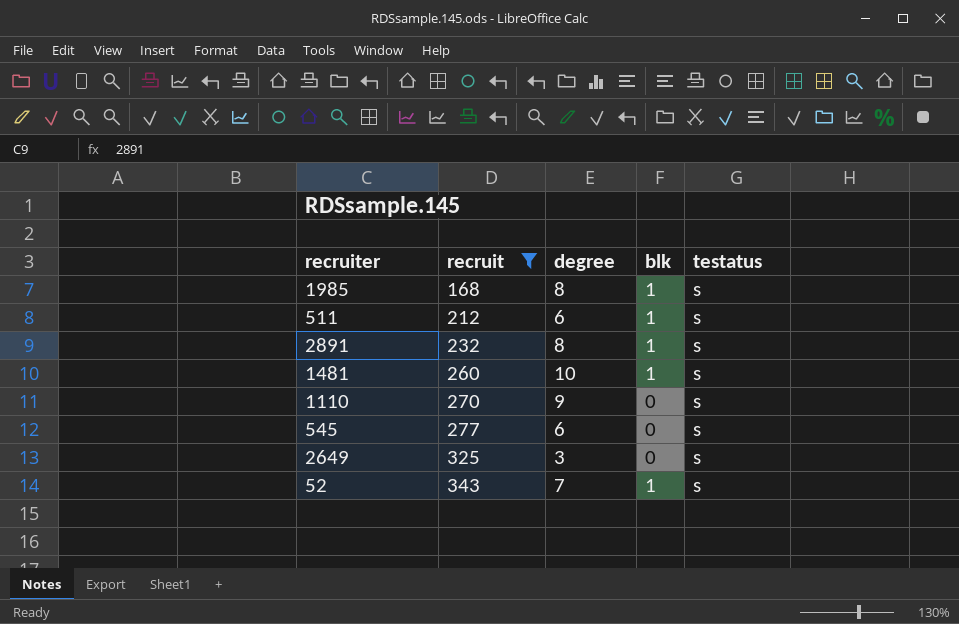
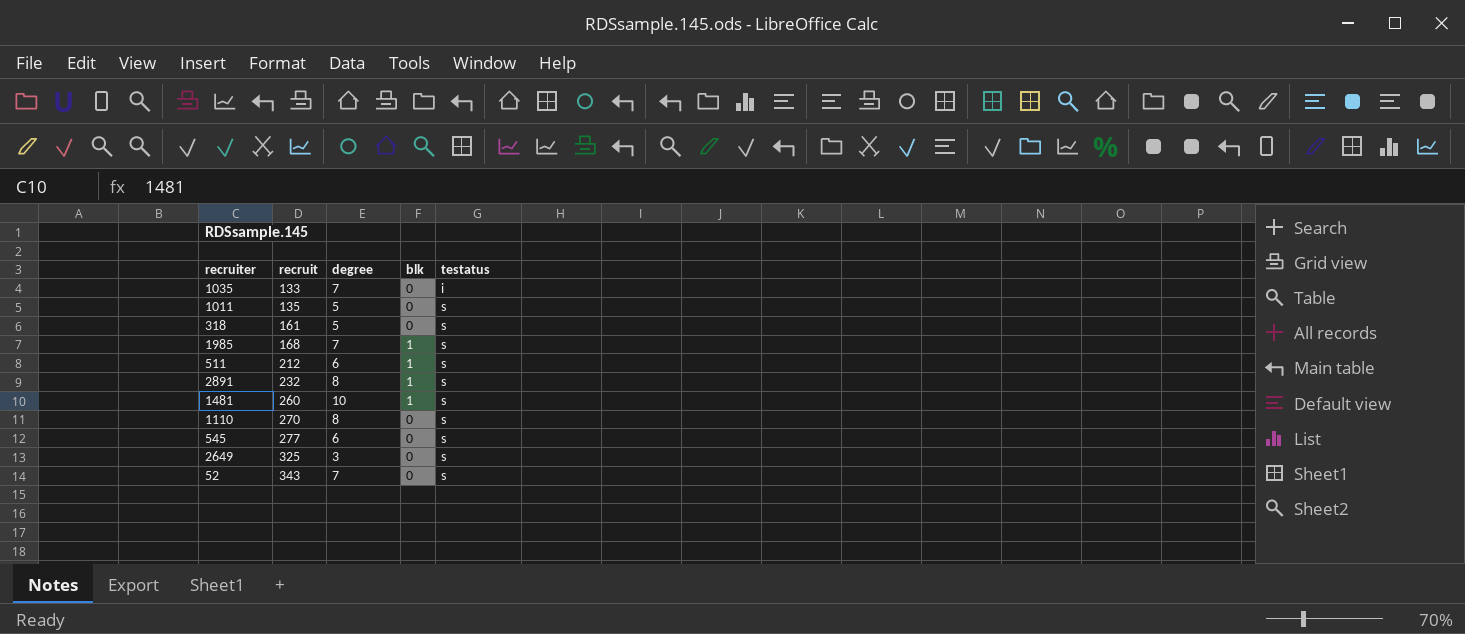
filter: recruit >= 168 -> none
1985 | degree: 8 -> 7
1110 | degree: 9 -> 8
52 | blk: 1 -> 0

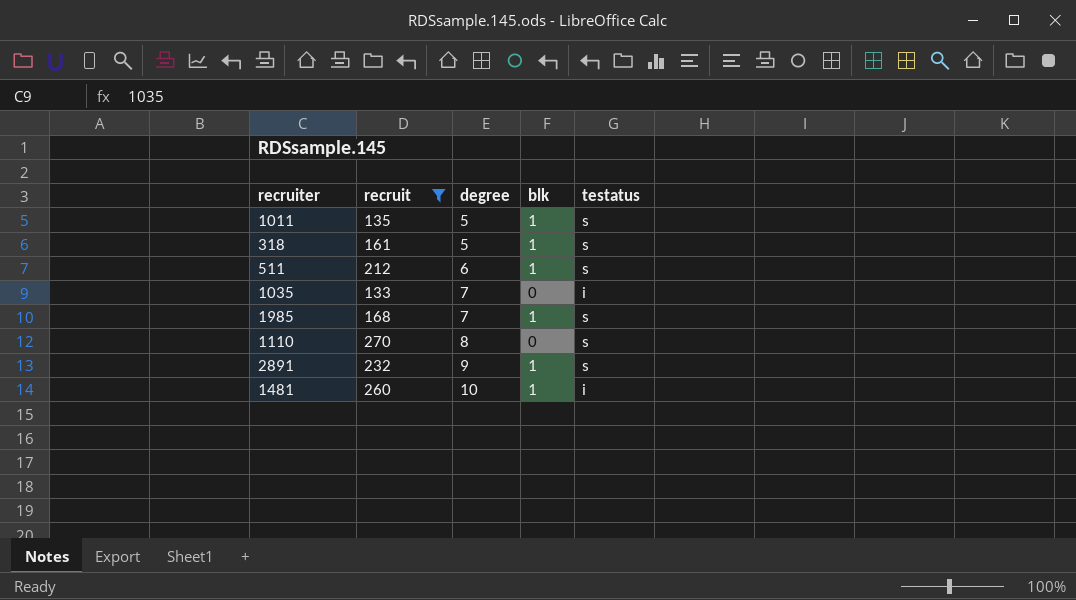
filter: none -> recruit <= 270
row order: recruit ascending -> degree ascending
1011 | blk: 0 -> 1
318 | blk: 0 -> 1
2891 | degree: 8 -> 9
1481 | testatus: s -> i

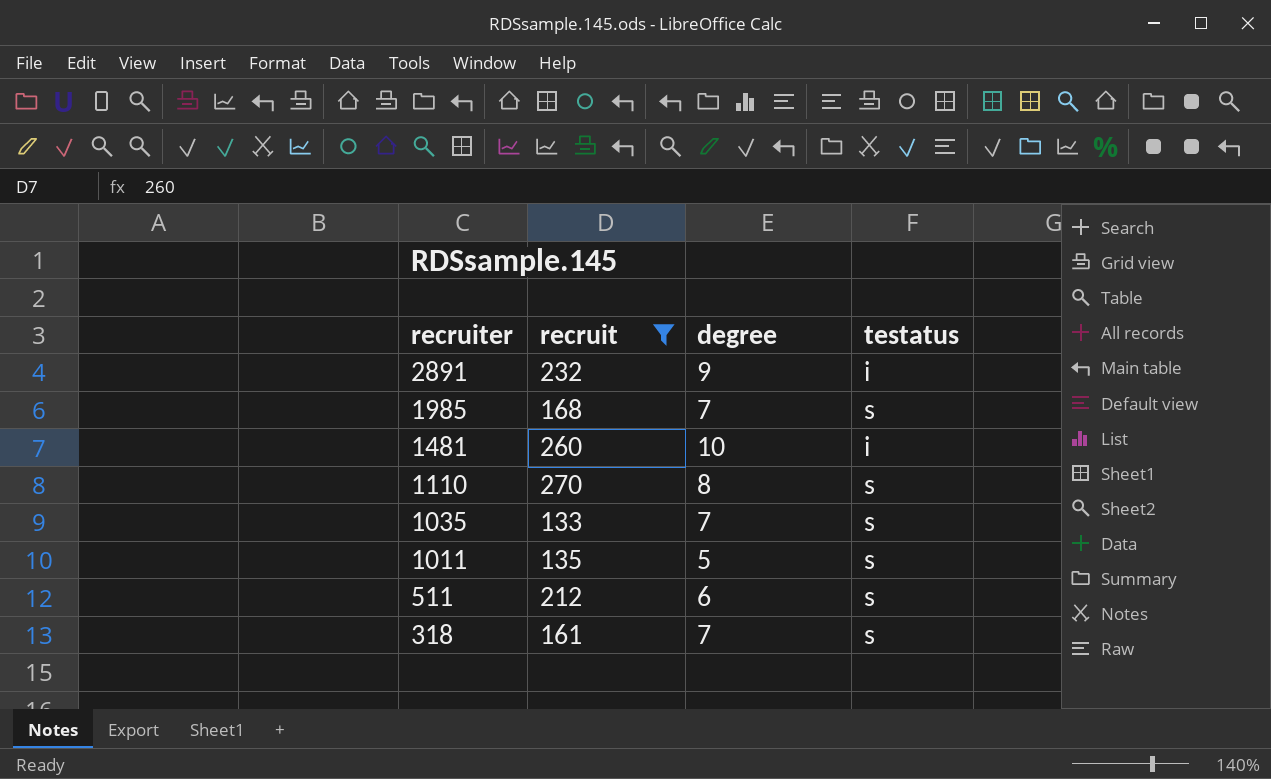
row order: degree ascending -> recruiter descending
column blk | position: 4 -> none
2891 | testatus: s -> i
1035 | testatus: i -> s
318 | degree: 5 -> 7

